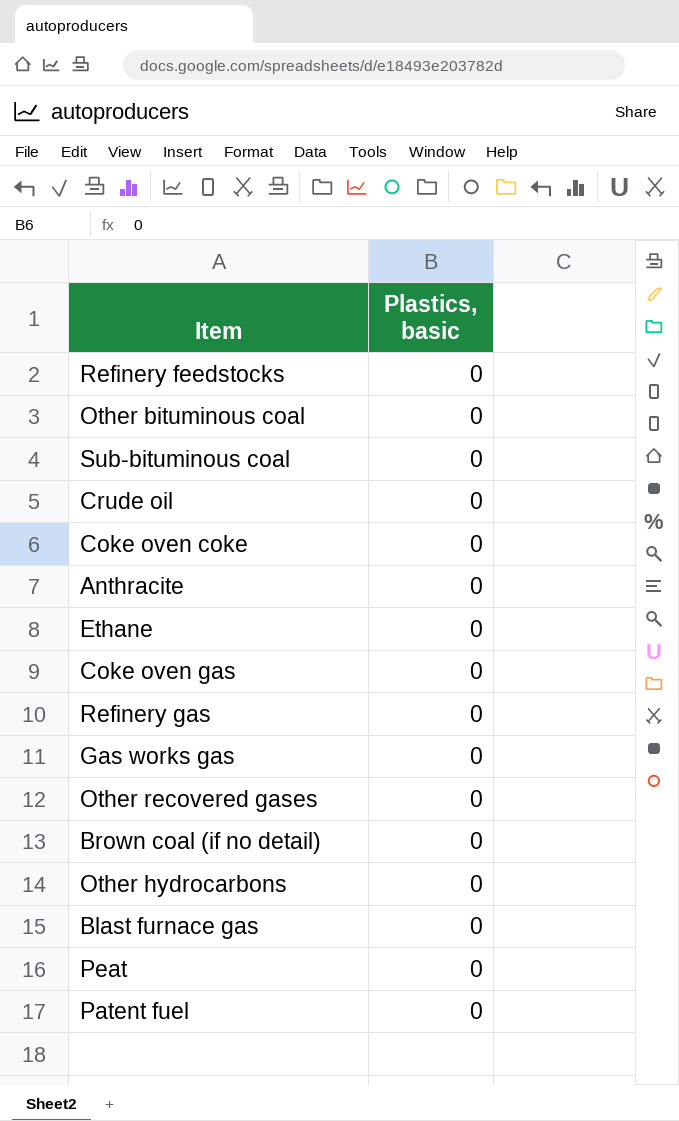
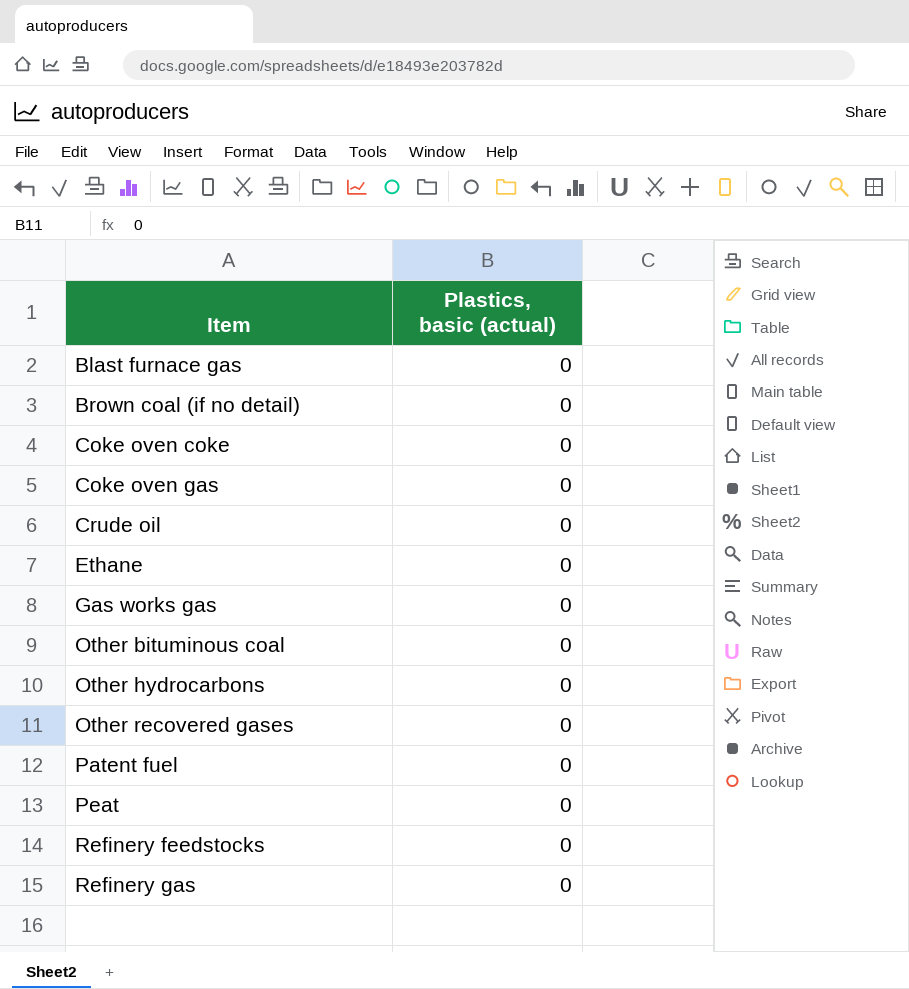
row order: none -> Item ascending
column name: Plastics, basic -> Plastics, basic (actual)
row Sub-bituminous coal: 0 -> none
row Anthracite: 0 -> none

